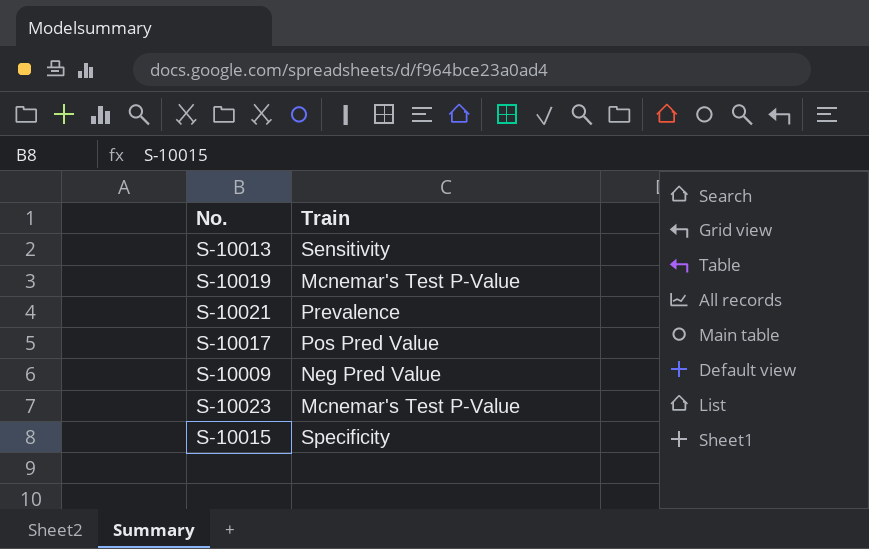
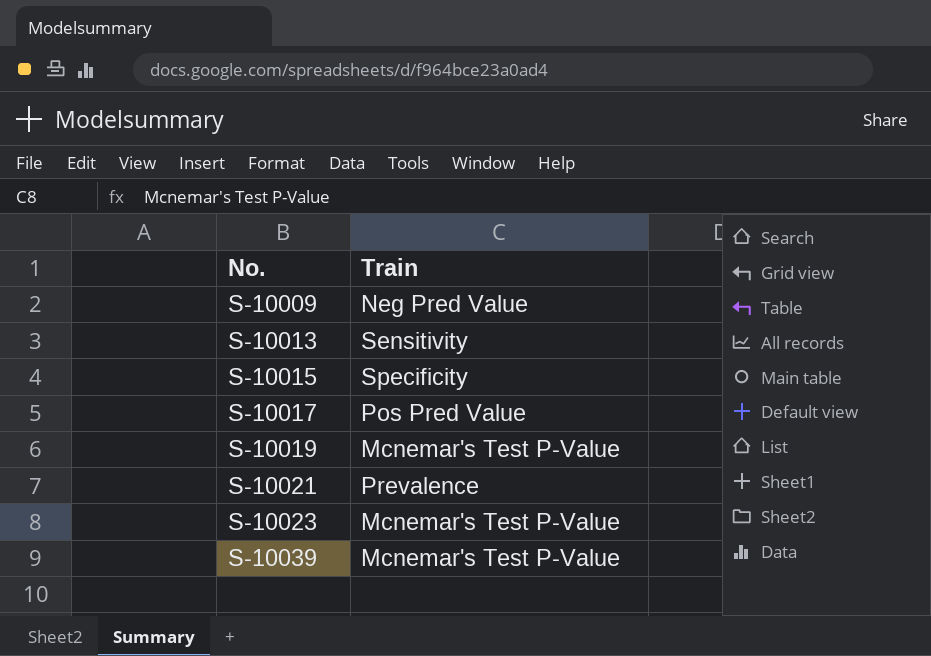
row order: none -> No. ascending
row S-10039: none -> Mcnemar's Test P-Value

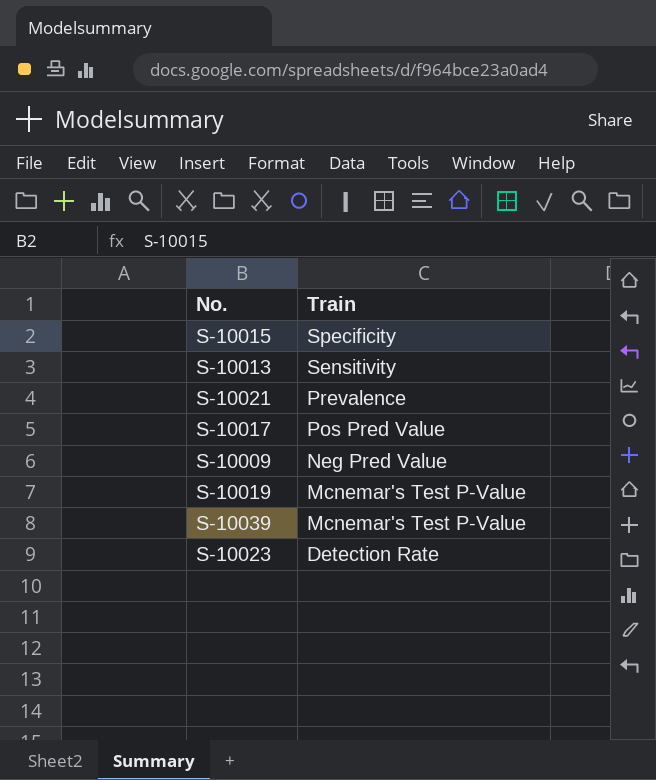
row order: No. ascending -> Train descending
S-10023 | Train: Mcnemar's Test P-Value -> Detection Rate

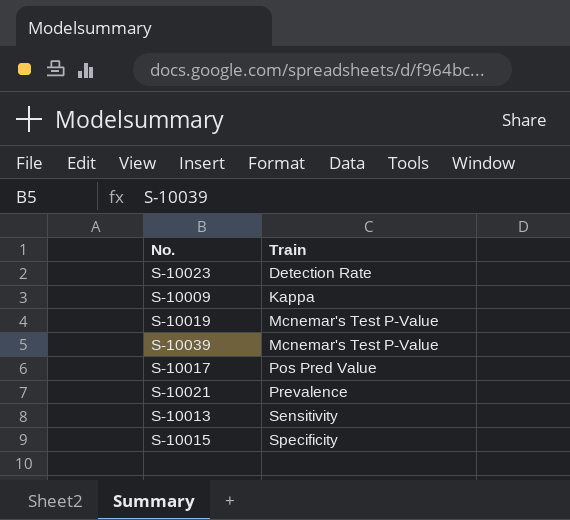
row order: Train descending -> Train ascending
S-10009 | Train: Neg Pred Value -> Kappa

